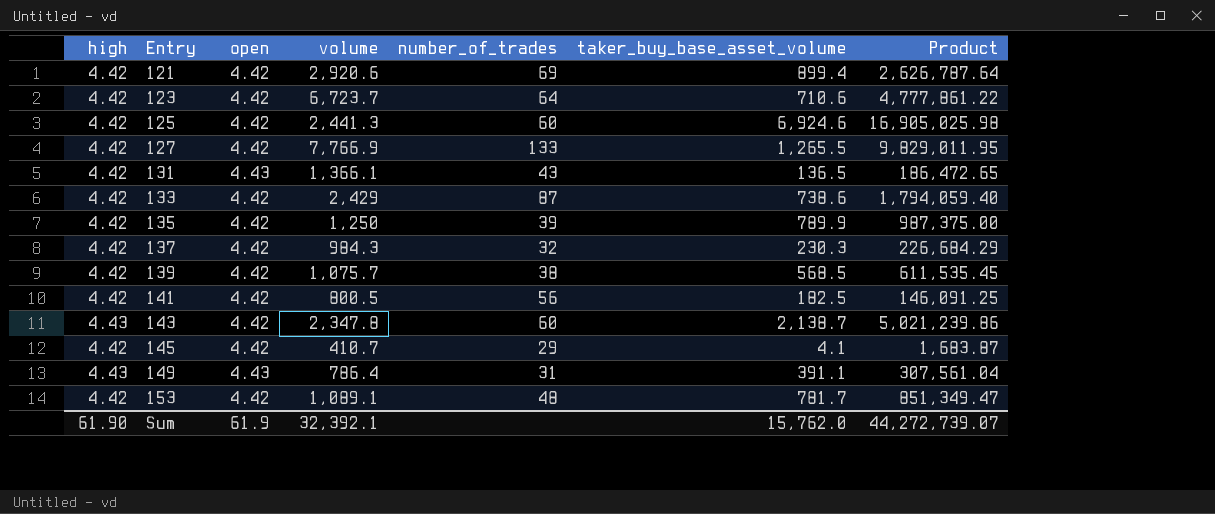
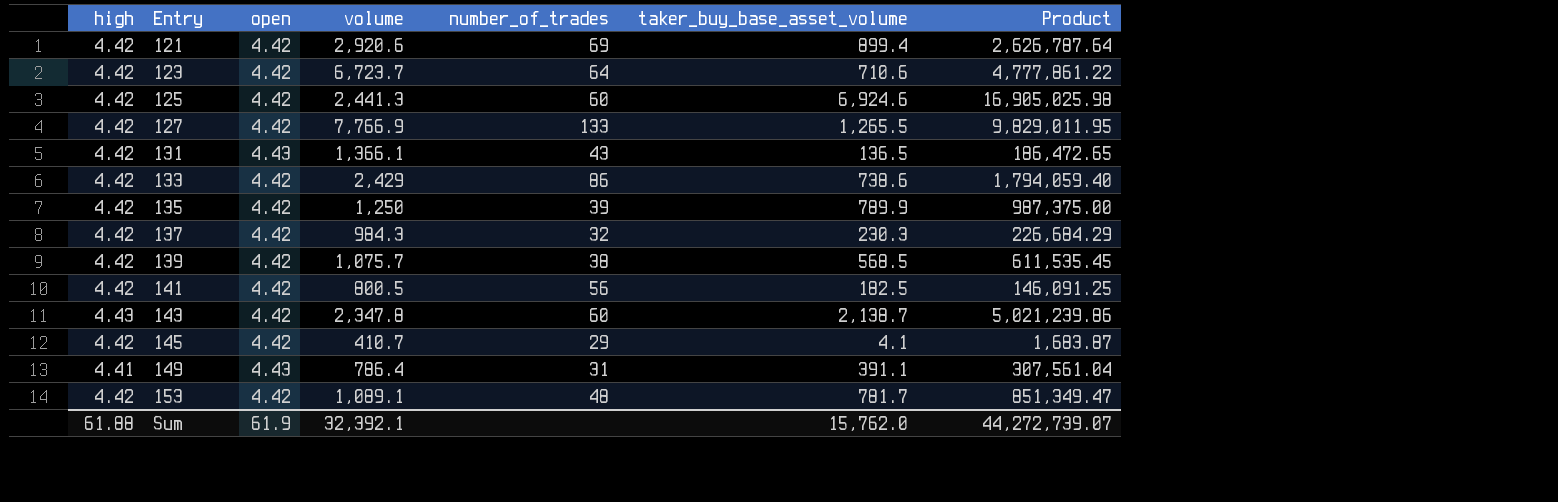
133 | number_of_trades: 87 -> 86
149 | high: 4.43 -> 4.41
Sum | high: 61.90 -> 61.88

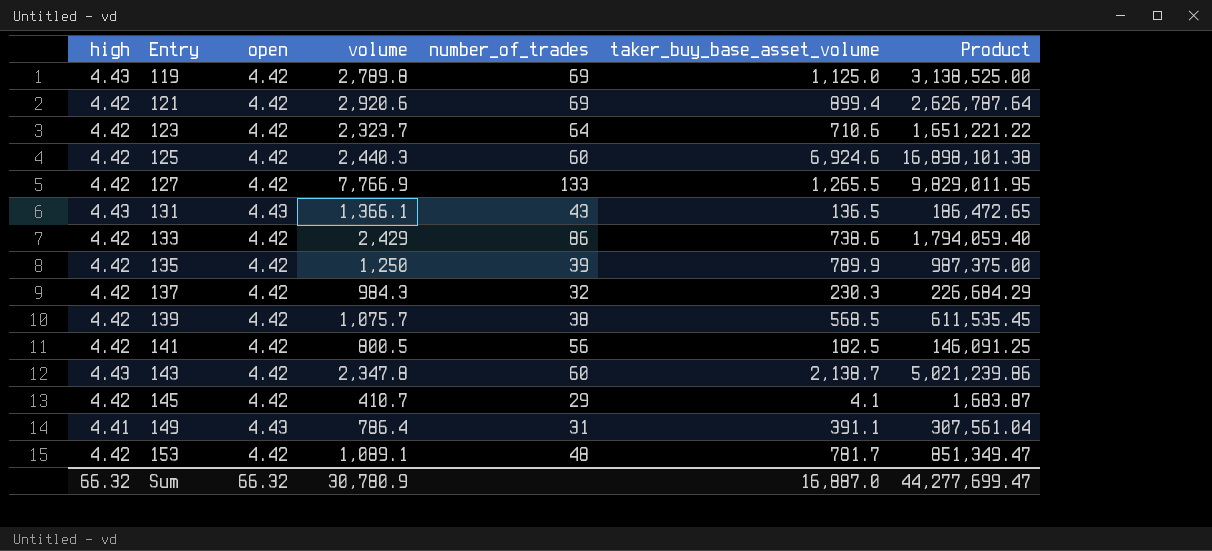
row 119: none -> 4.43 | 4.42 | 2,789.8 | 69 | 1,125.0 | 3,138,525.00
123 | volume: 6,723.7 -> 2,323.7
123 | Product: 4,777,861.22 -> 1,651,221.22
125 | volume: 2,441.3 -> 2,440.3
125 | Product: 16,905,025.98 -> 16,898,101.38
131 | high: 4.42 -> 4.43
Sum | high: 61.88 -> 66.32
Sum | open: 61.9 -> 66.32
Sum | volume: 32,392.1 -> 30,780.9
Sum | taker_buy_base_asset_volume: 15,762.0 -> 16,887.0
Sum | Product: 44,272,739.07 -> 44,277,699.47

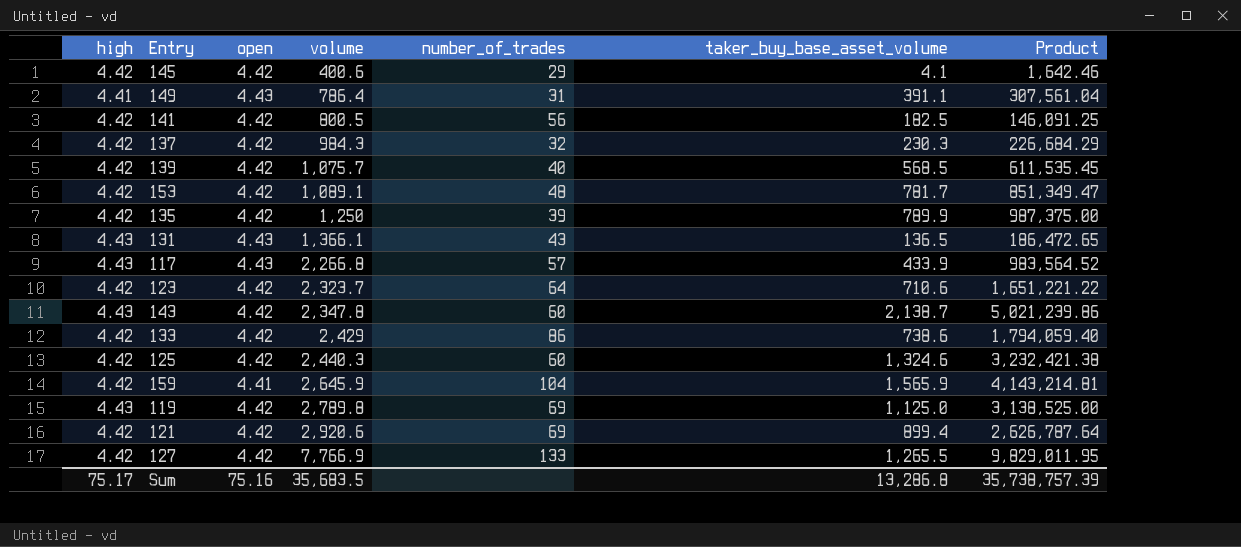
row order: Entry ascending -> volume ascending
145 | volume: 410.7 -> 400.6
145 | Product: 1,683.87 -> 1,642.46
139 | number_of_trades: 38 -> 40
row 117: none -> 4.43 | 4.43 | 2,266.8 | 57 | 433.9 | 983,564.52
125 | taker_buy_base_asset_volume: 6,924.6 -> 1,324.6
125 | Product: 16,898,101.38 -> 3,232,421.38
row 159: none -> 4.42 | 4.41 | 2,645.9 | 104 | 1,565.9 | 4,143,214.81
Sum | high: 66.32 -> 75.17
Sum | open: 66.32 -> 75.16
Sum | volume: 30,780.9 -> 35,683.5
Sum | taker_buy_base_asset_volume: 16,887.0 -> 13,286.8
Sum | Product: 44,277,699.47 -> 35,738,757.39

